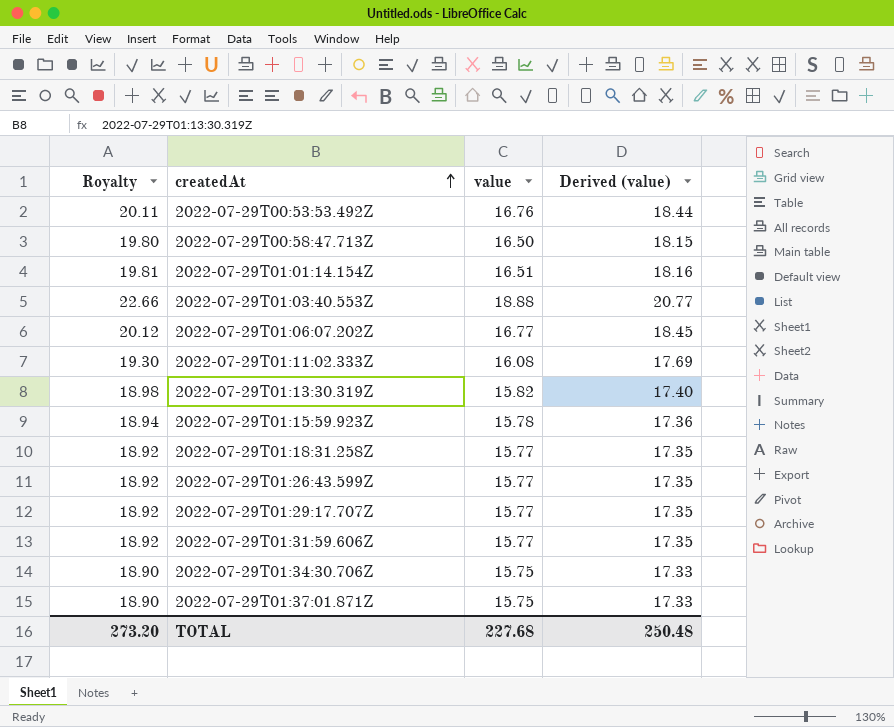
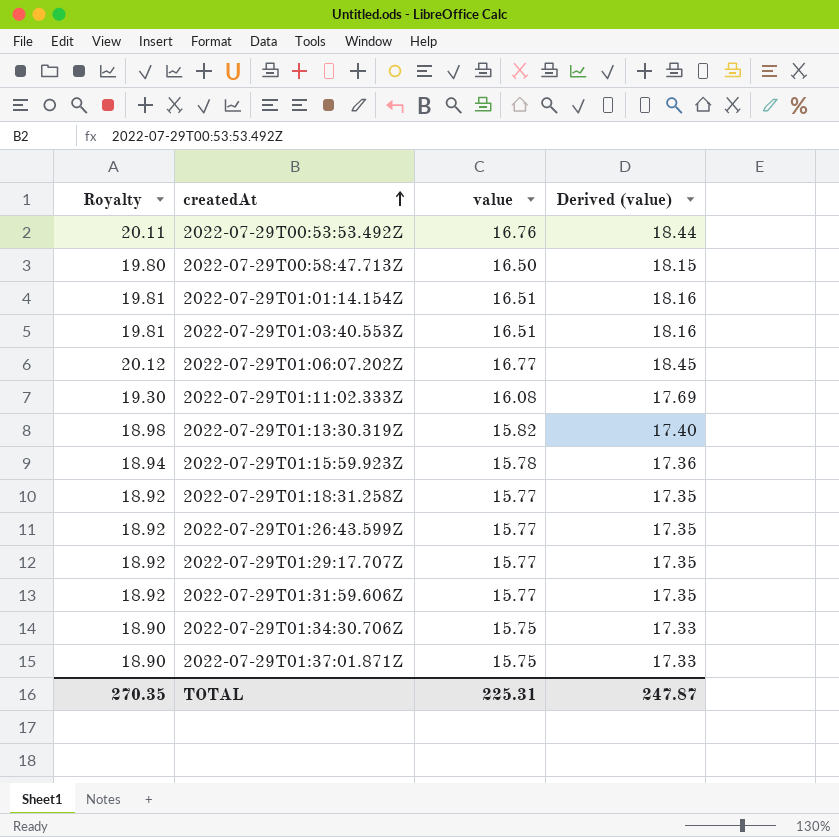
2022-07-29T01:03:40.553Z | Royalty: 22.66 -> 19.81
2022-07-29T01:03:40.553Z | value: 18.88 -> 16.51
2022-07-29T01:03:40.553Z | Derived (value): 20.77 -> 18.16
TOTAL | Royalty: 273.20 -> 270.35
TOTAL | value: 227.68 -> 225.31
TOTAL | Derived (value): 250.48 -> 247.87

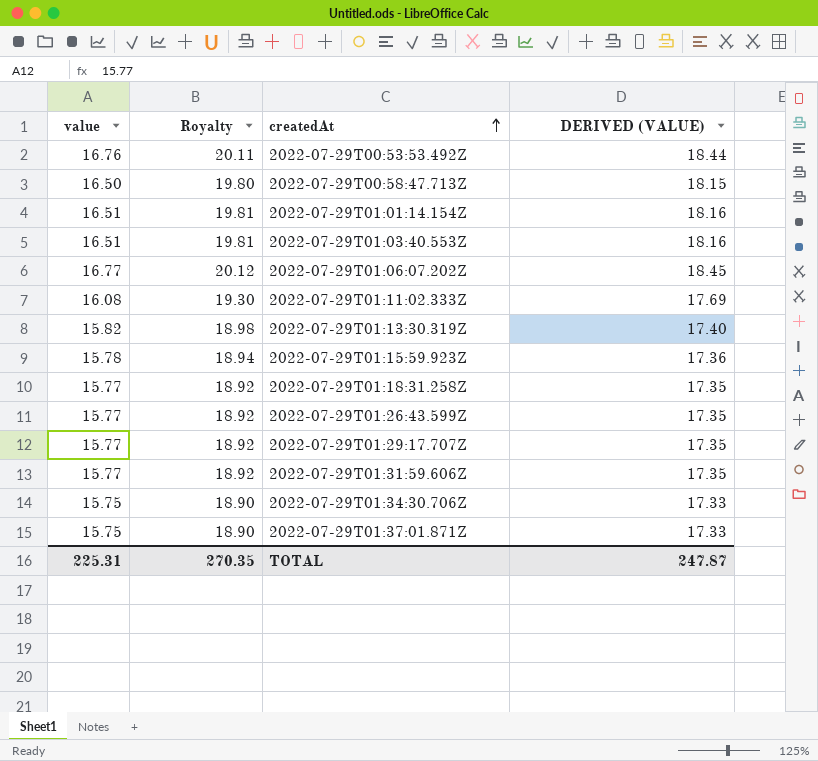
column value | position: 3 -> 1
column name: Derived (value) -> DERIVED (VALUE)

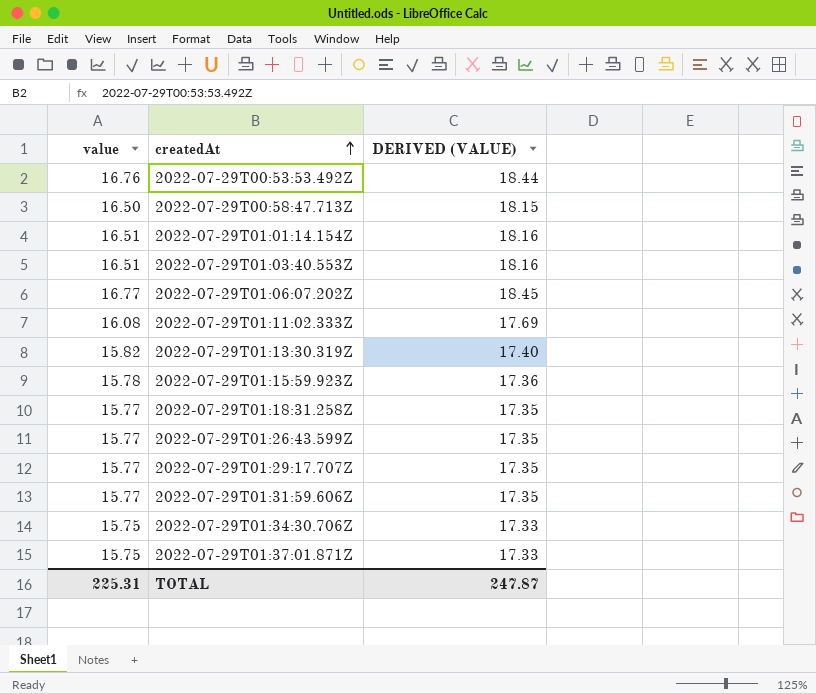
column Royalty | formula: [value] * 1.2 -> none

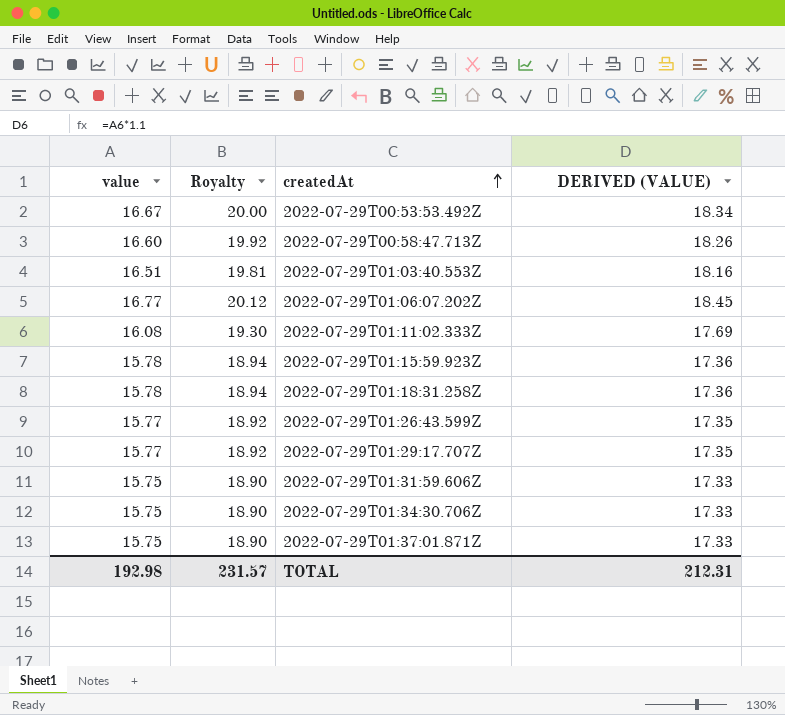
column Royalty | formula: none -> [value] * 1.2
row 2022-07-29T01:01:14.154Z: 16.51 | 18.16 -> none
row 2022-07-29T01:13:30.319Z: 15.82 | 17.40 -> none
2022-07-29T00:53:53.492Z | value: 16.76 -> 16.67
2022-07-29T00:53:53.492Z | DERIVED (VALUE): 18.44 -> 18.34
2022-07-29T00:58:47.713Z | value: 16.50 -> 16.60
2022-07-29T00:58:47.713Z | DERIVED (VALUE): 18.15 -> 18.26
2022-07-29T01:18:31.258Z | value: 15.77 -> 15.78
2022-07-29T01:18:31.258Z | DERIVED (VALUE): 17.35 -> 17.36
2022-07-29T01:31:59.606Z | value: 15.77 -> 15.75
2022-07-29T01:31:59.606Z | DERIVED (VALUE): 17.35 -> 17.33
TOTAL | value: 225.31 -> 192.98
TOTAL | DERIVED (VALUE): 247.87 -> 212.31

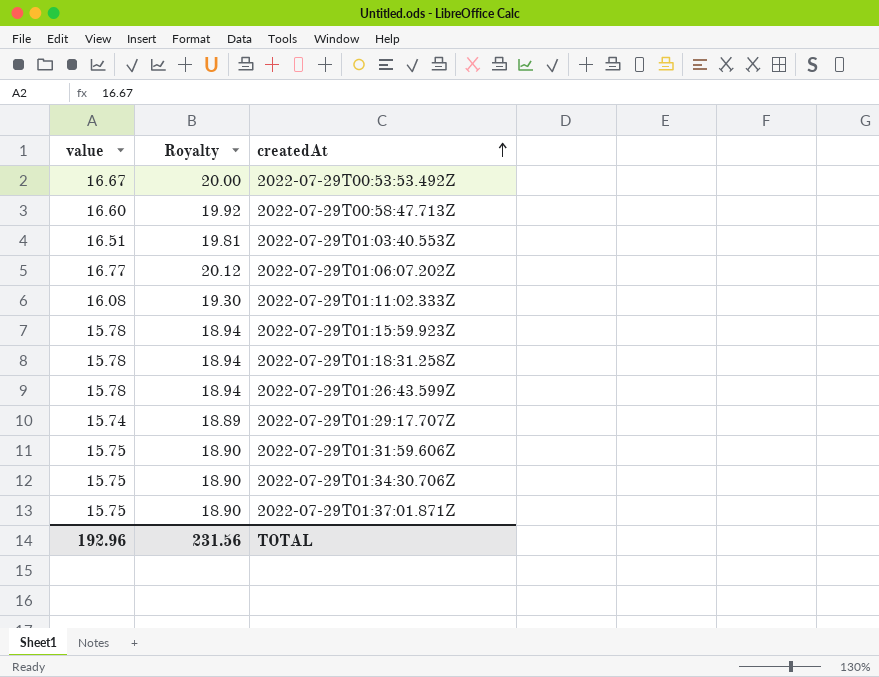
column DERIVED (VALUE) | formula: [value] * 1.1 -> none
2022-07-29T01:26:43.599Z | value: 15.77 -> 15.78
2022-07-29T01:26:43.599Z | Royalty: 18.92 -> 18.94
2022-07-29T01:29:17.707Z | value: 15.77 -> 15.74
2022-07-29T01:29:17.707Z | Royalty: 18.92 -> 18.89
TOTAL | value: 192.98 -> 192.96
TOTAL | Royalty: 231.57 -> 231.56

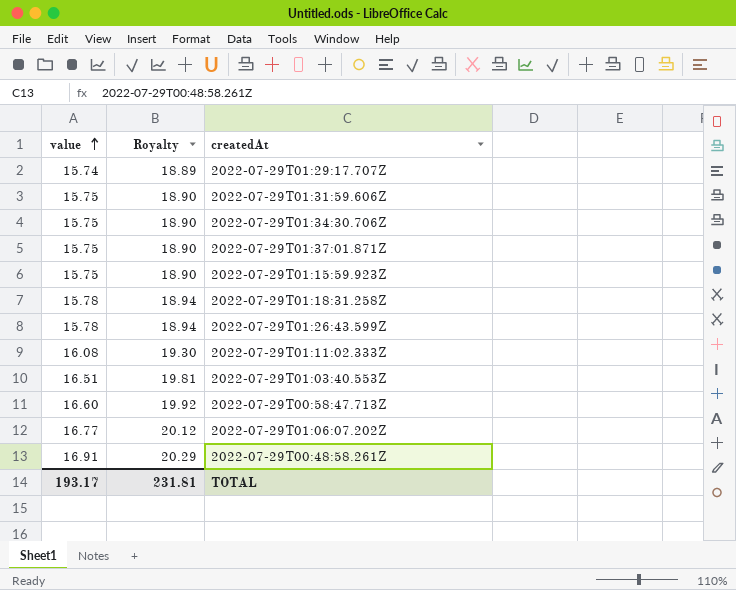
row order: createdAt ascending -> value ascending
row 2022-07-29T00:53:53.492Z: 16.67 | 20.00 -> none
2022-07-29T01:15:59.923Z | value: 15.78 -> 15.75
2022-07-29T01:15:59.923Z | Royalty: 18.94 -> 18.90
row 2022-07-29T00:48:58.261Z: none -> 16.91 | 20.29
TOTAL | value: 192.96 -> 193.17
TOTAL | Royalty: 231.56 -> 231.81

